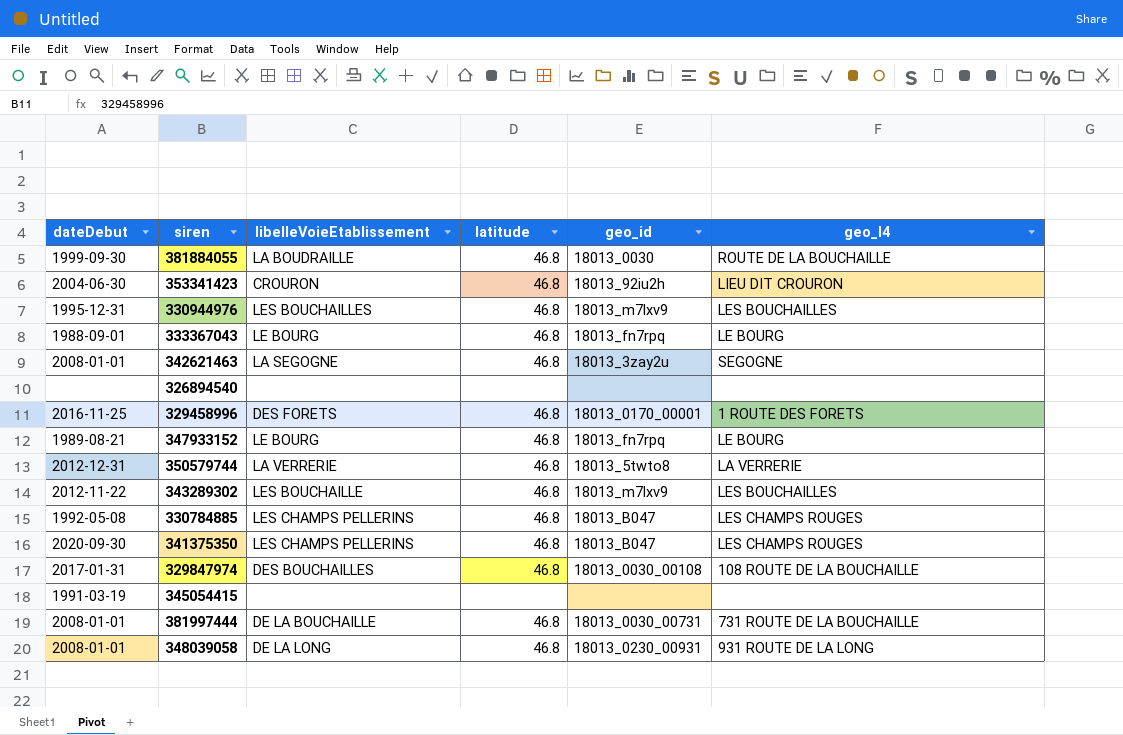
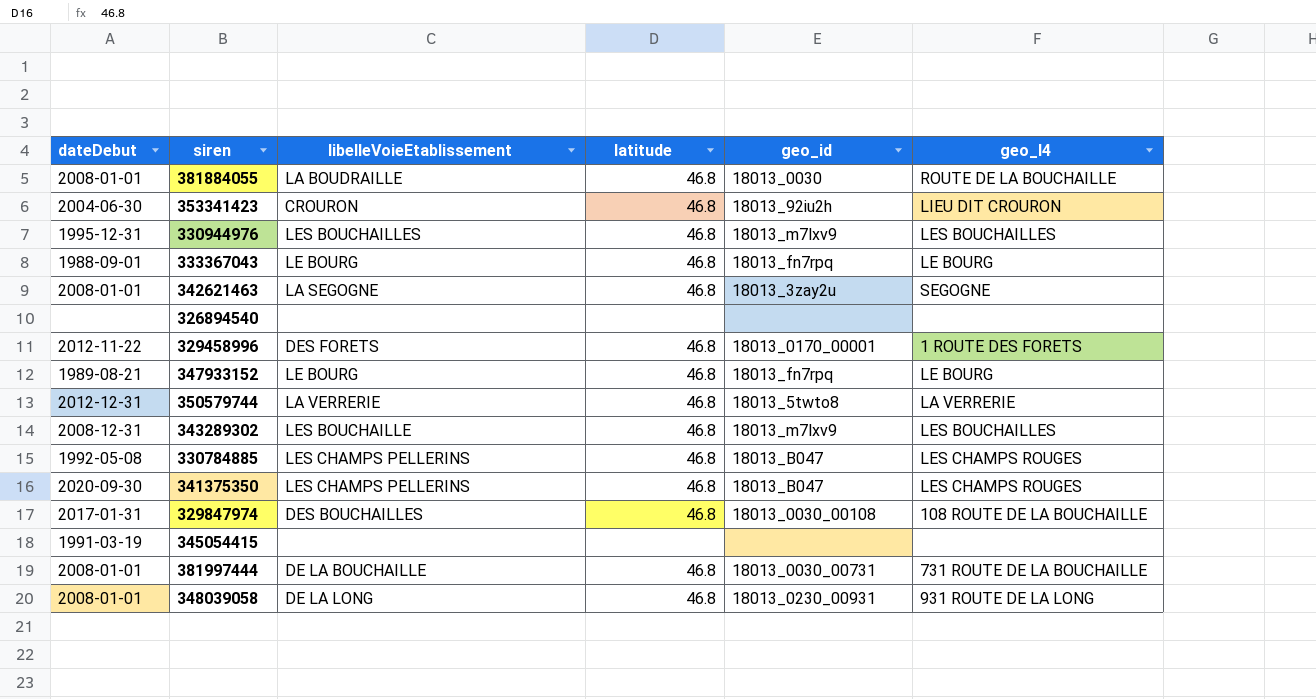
381884055 | dateDebut: 1999-09-30 -> 2008-01-01
329458996 | dateDebut: 2016-11-25 -> 2012-11-22
343289302 | dateDebut: 2012-11-22 -> 2008-12-31

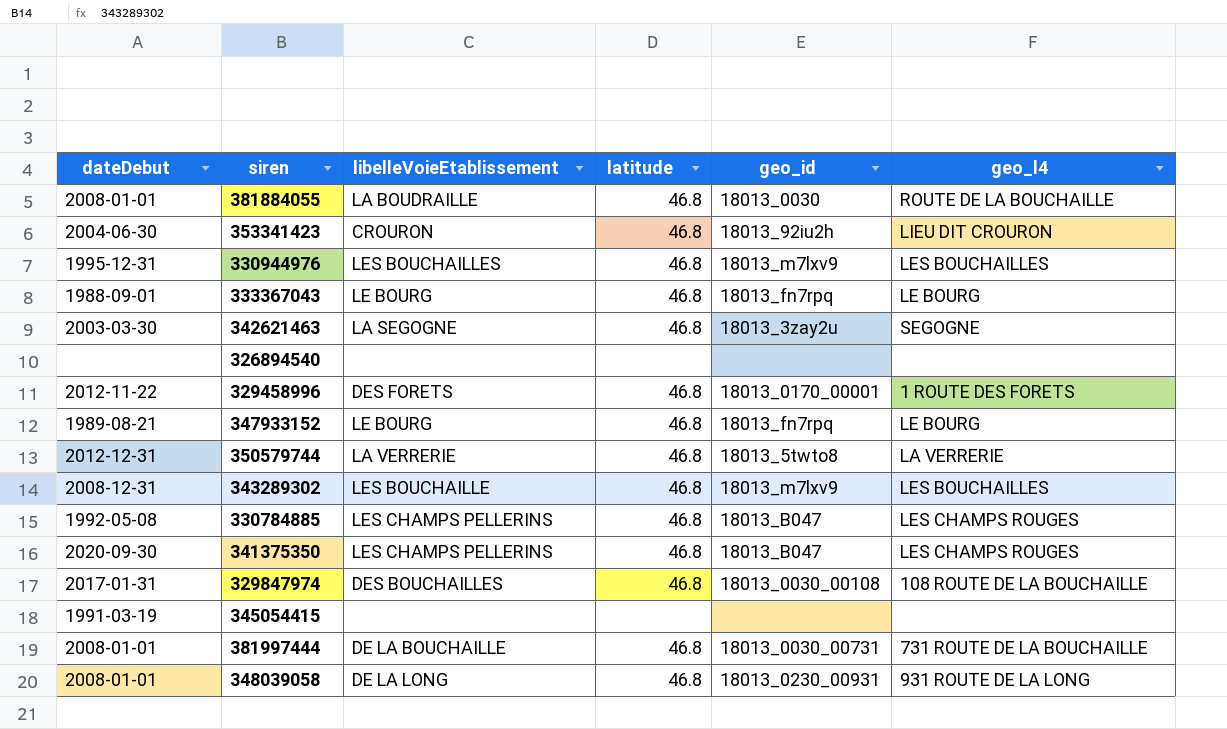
342621463 | dateDebut: 2008-01-01 -> 2003-03-30

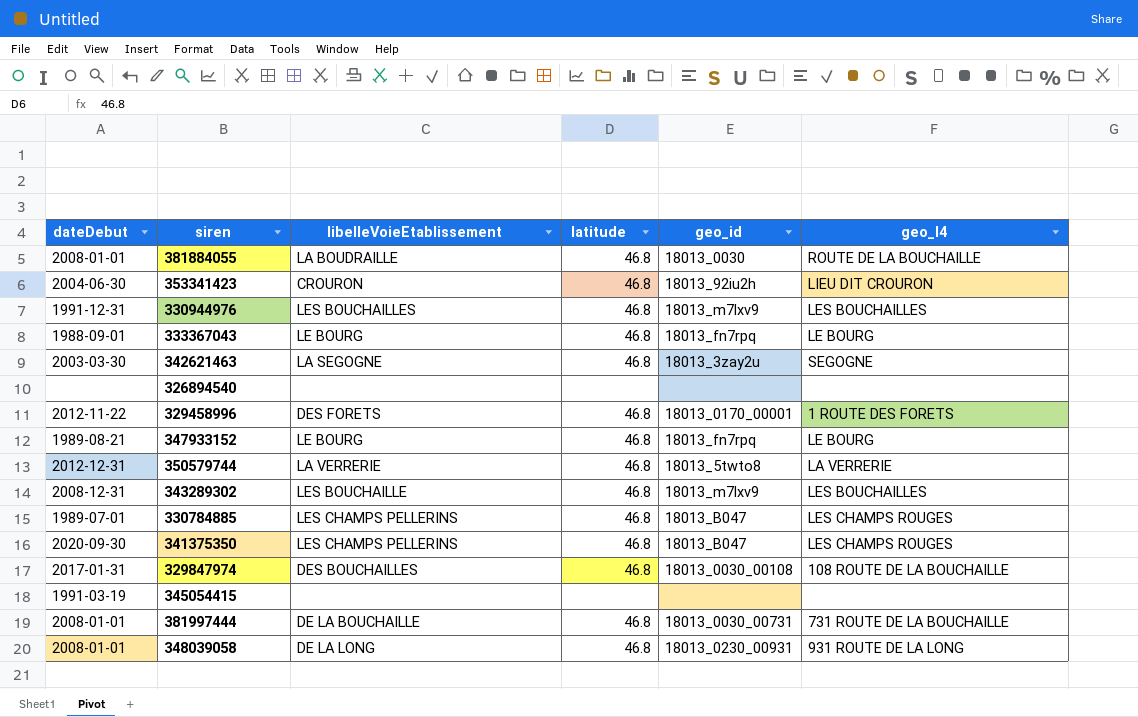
330944976 | dateDebut: 1995-12-31 -> 1991-12-31
330784885 | dateDebut: 1992-05-08 -> 1989-07-01

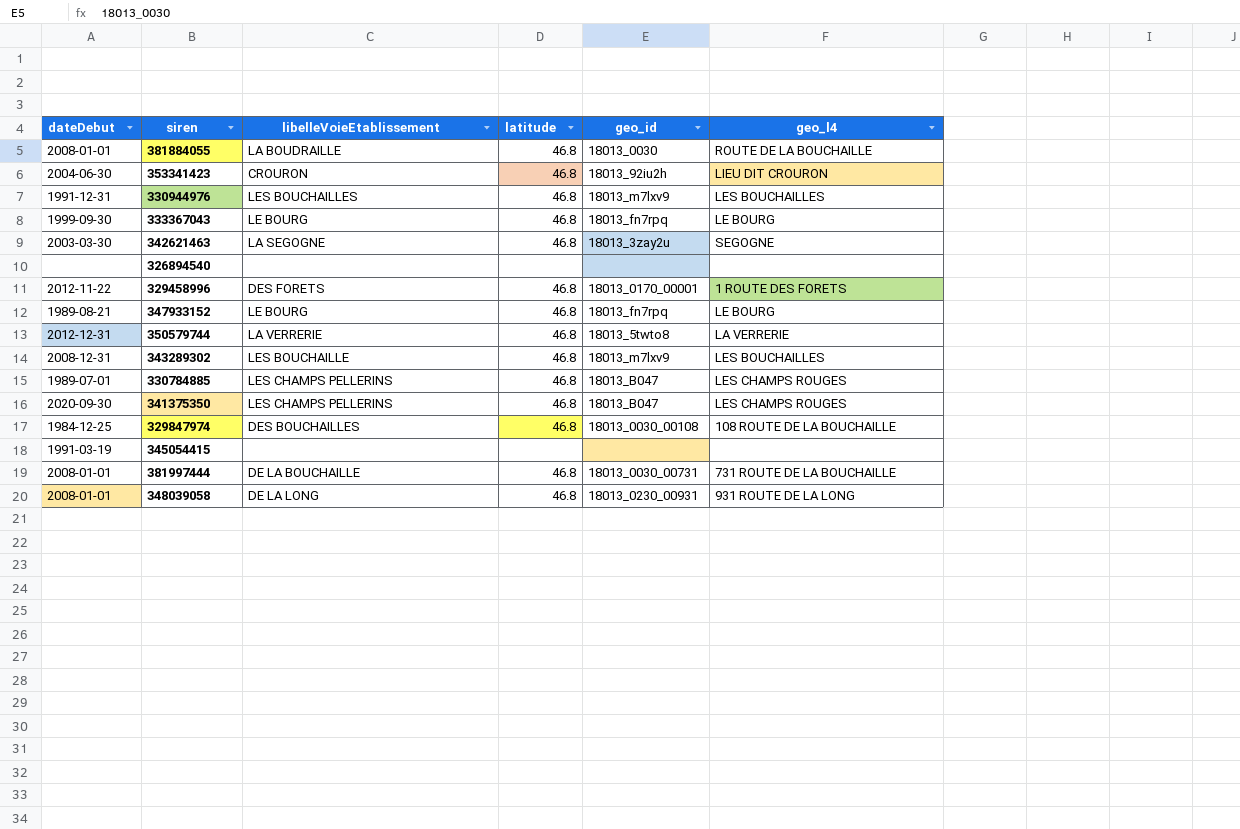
333367043 | dateDebut: 1988-09-01 -> 1999-09-30
329847974 | dateDebut: 2017-01-31 -> 1984-12-25

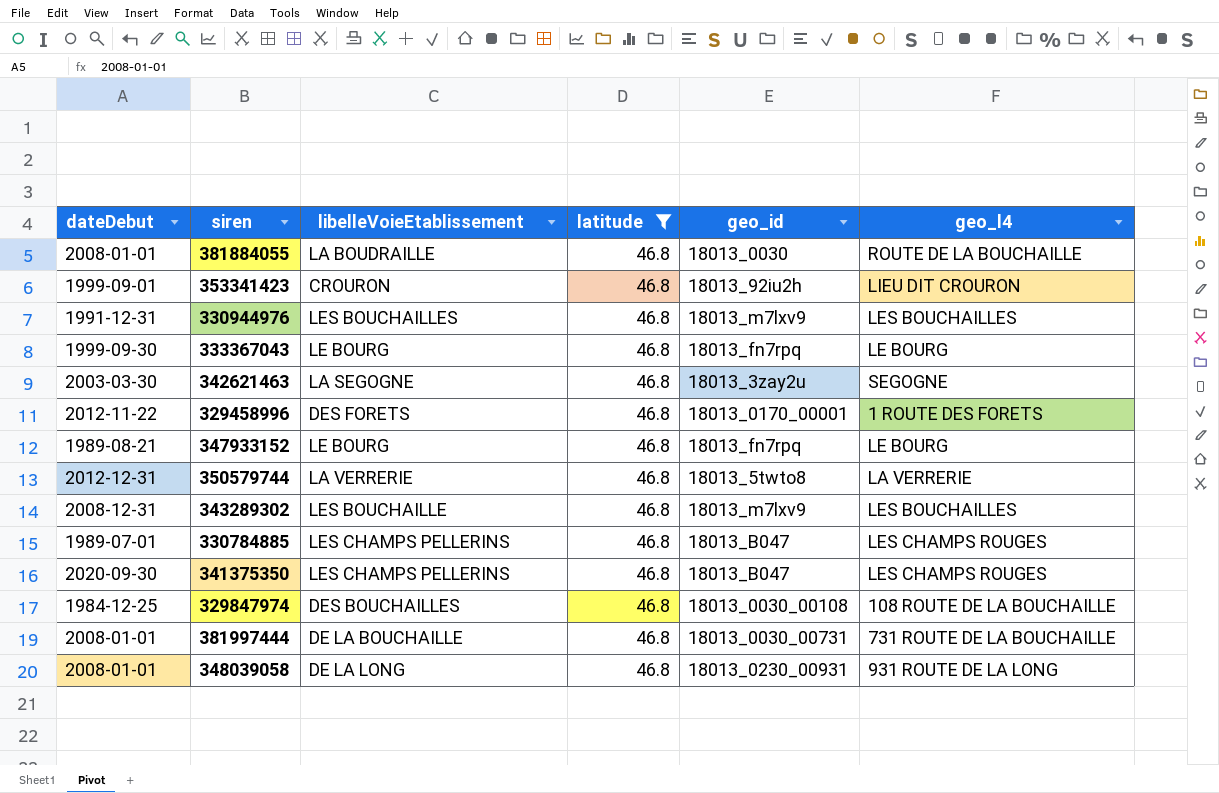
filter: none -> latitude = 46.8
353341423 | dateDebut: 2004-06-30 -> 1999-09-01

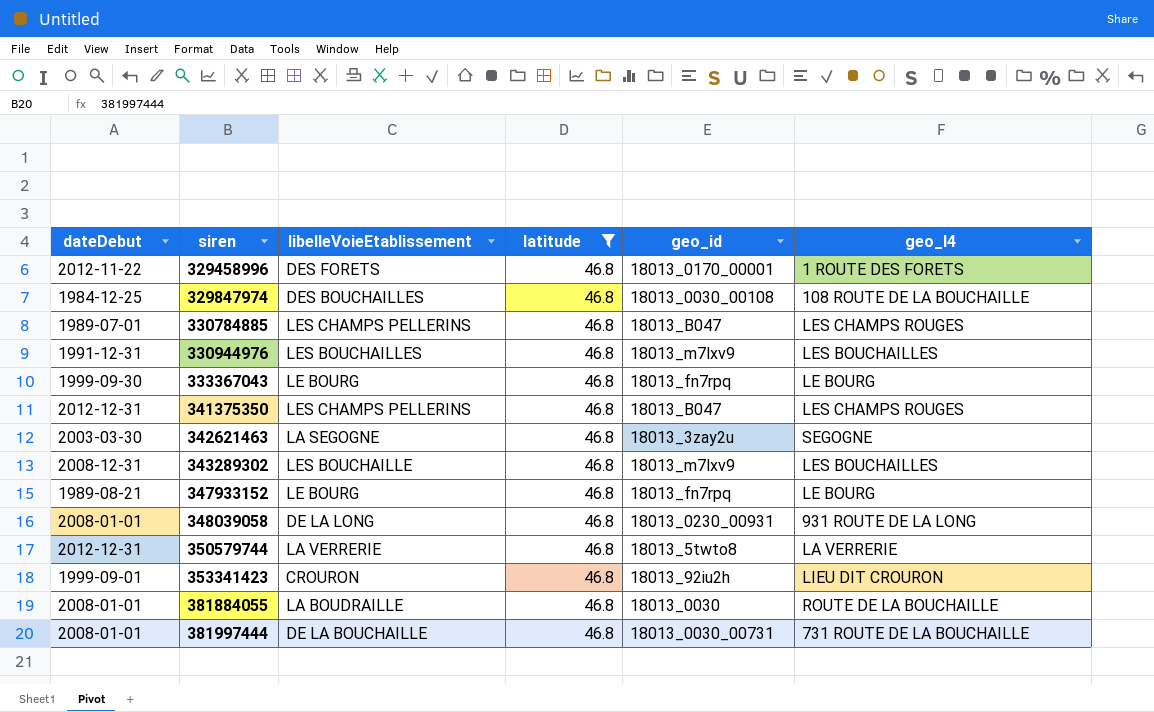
row order: none -> siren ascending
341375350 | dateDebut: 2020-09-30 -> 2012-12-31

